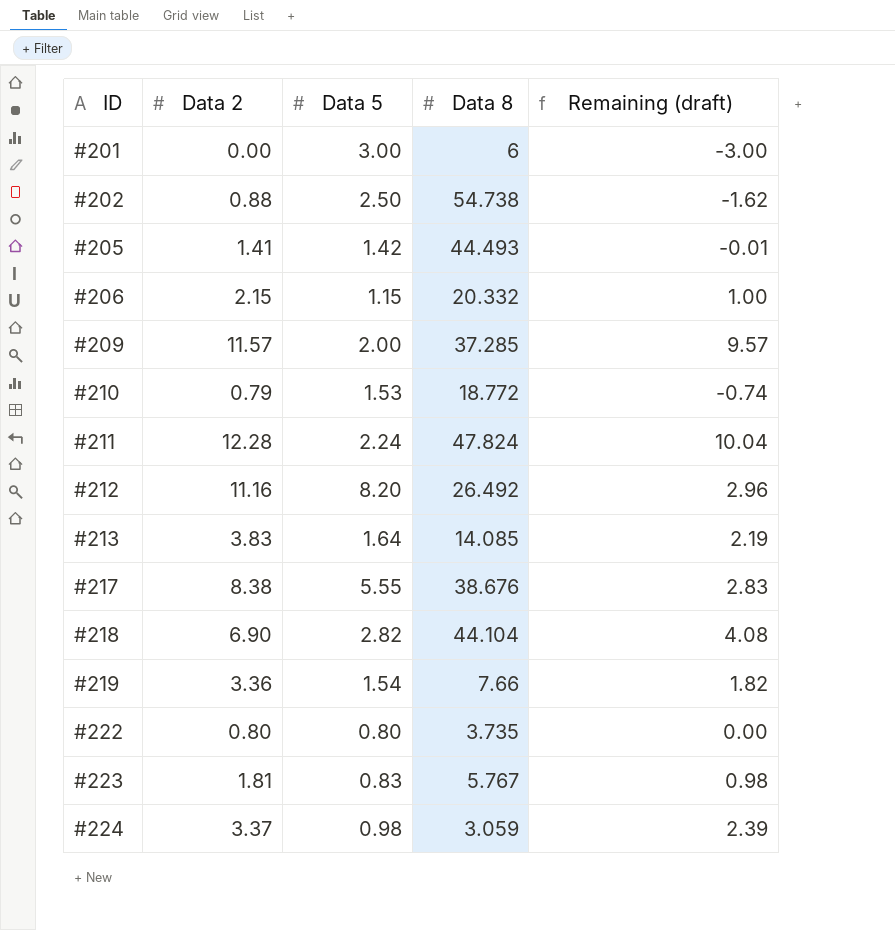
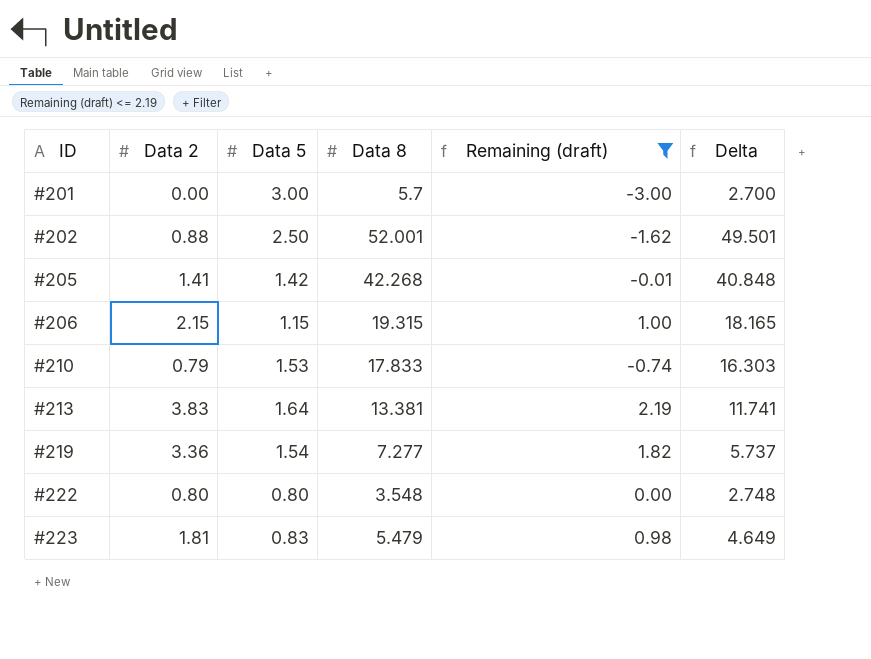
filter: none -> Remaining (draft) <= 2.19
column Delta | formula: none -> [Data 8] - [Data 5]
#201 | Data 8: 6 -> 5.7
#202 | Data 8: 54.738 -> 52.001
#205 | Data 8: 44.493 -> 42.268
#206 | Data 8: 20.332 -> 19.315
#210 | Data 8: 18.772 -> 17.833
#213 | Data 8: 14.085 -> 13.381
#219 | Data 8: 7.66 -> 7.277
#222 | Data 8: 3.735 -> 3.548
#223 | Data 8: 5.767 -> 5.479

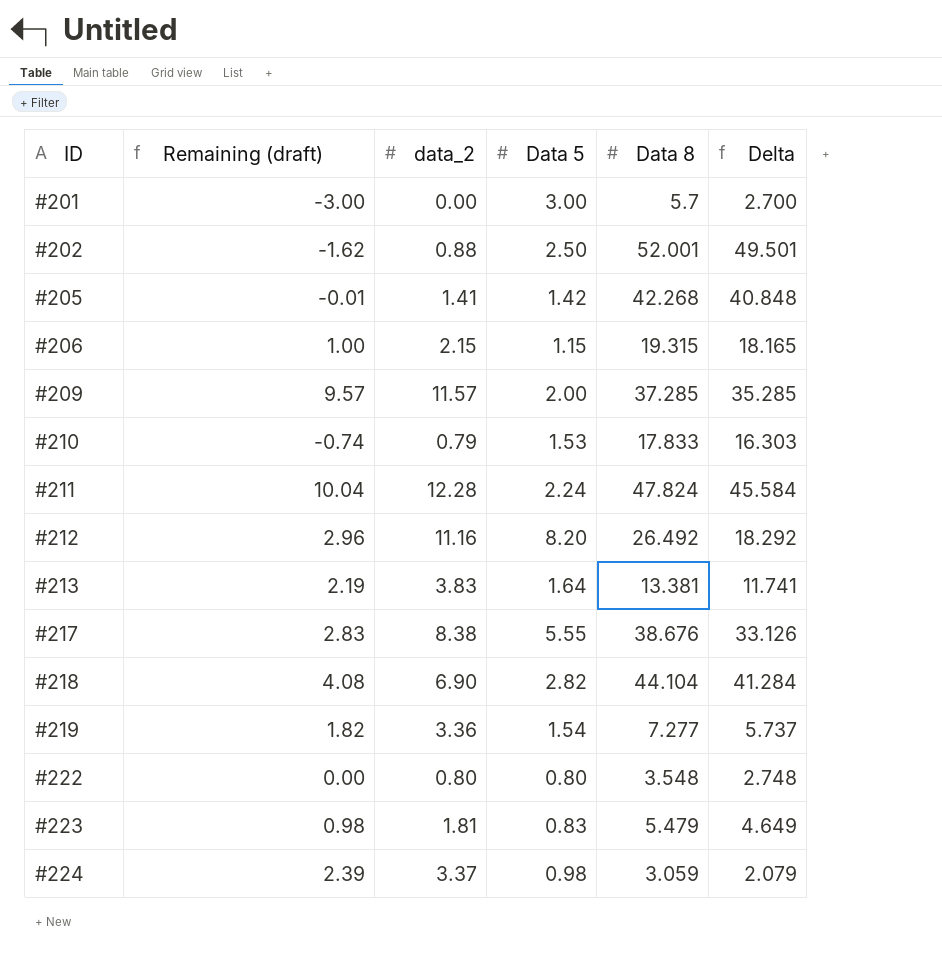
filter: Remaining (draft) <= 2.19 -> none
column Remaining (draft) | position: 5 -> 2
column name: Data 2 -> data_2

